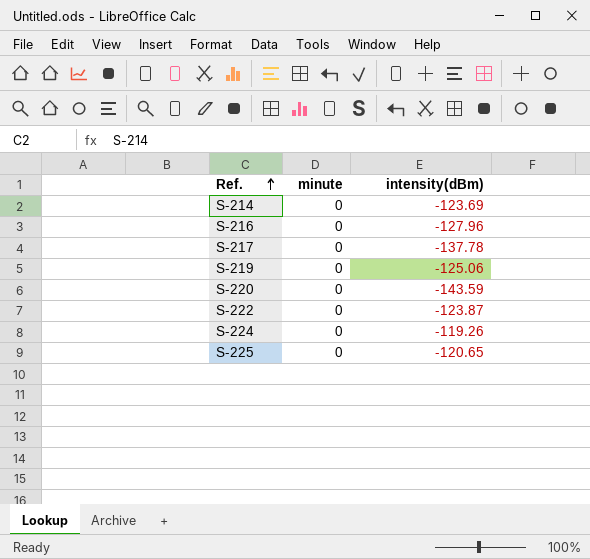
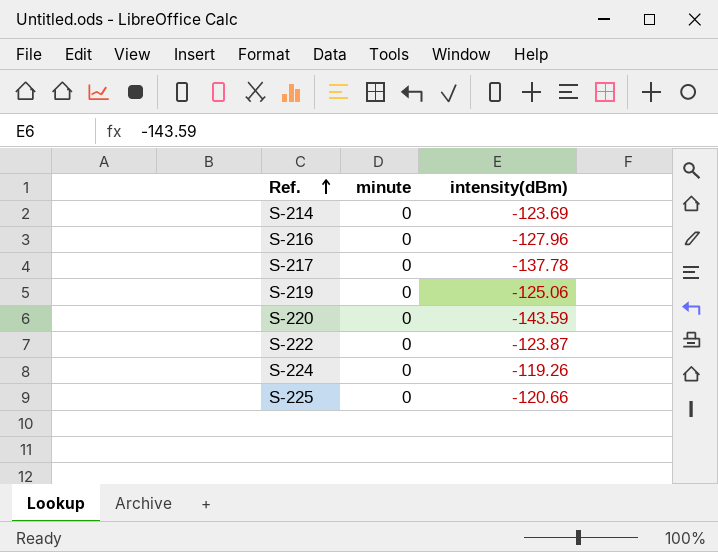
S-225 | intensity(dBm): -120.65 -> -120.66

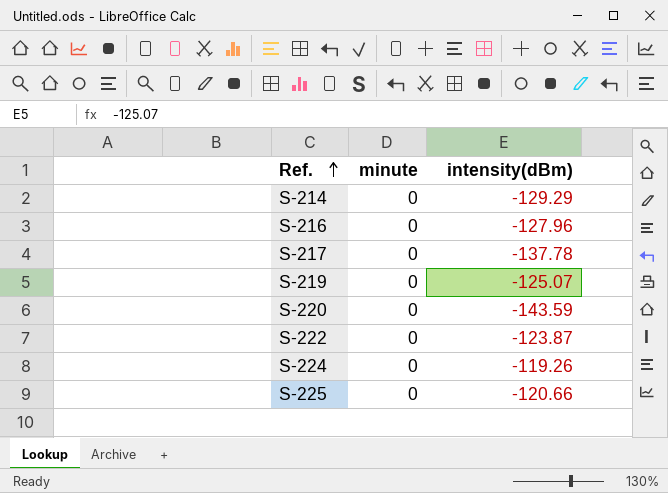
S-214 | intensity(dBm): -123.69 -> -129.29
S-219 | intensity(dBm): -125.06 -> -125.07

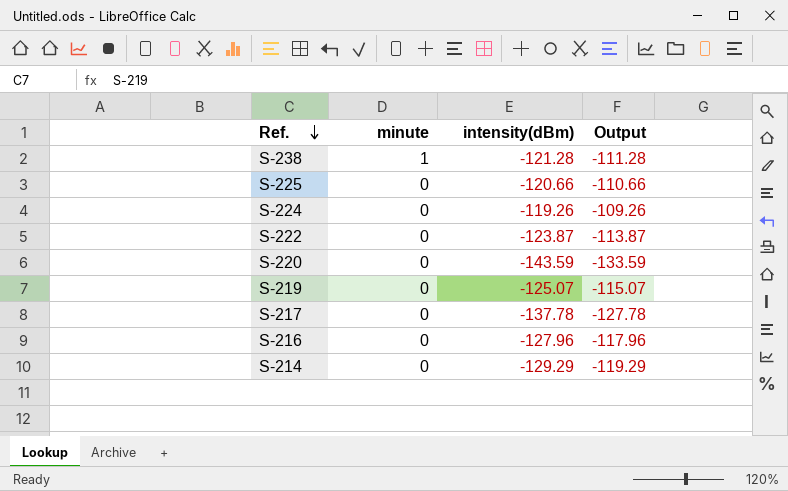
row order: Ref. ascending -> Ref. descending
column Output | formula: none -> [intensity(dBm)] + 10
row S-238: none -> 1 | -121.28 | -111.28

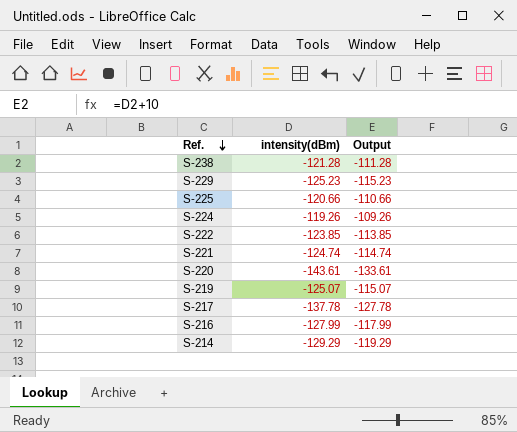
column minute | position: 2 -> none
row S-229: none -> -125.23 | -115.23
S-222 | intensity(dBm): -123.87 -> -123.85
S-222 | Output: -113.87 -> -113.85
row S-221: none -> -124.74 | -114.74
S-220 | intensity(dBm): -143.59 -> -143.61
S-220 | Output: -133.59 -> -133.61
S-216 | intensity(dBm): -127.96 -> -127.99
S-216 | Output: -117.96 -> -117.99

